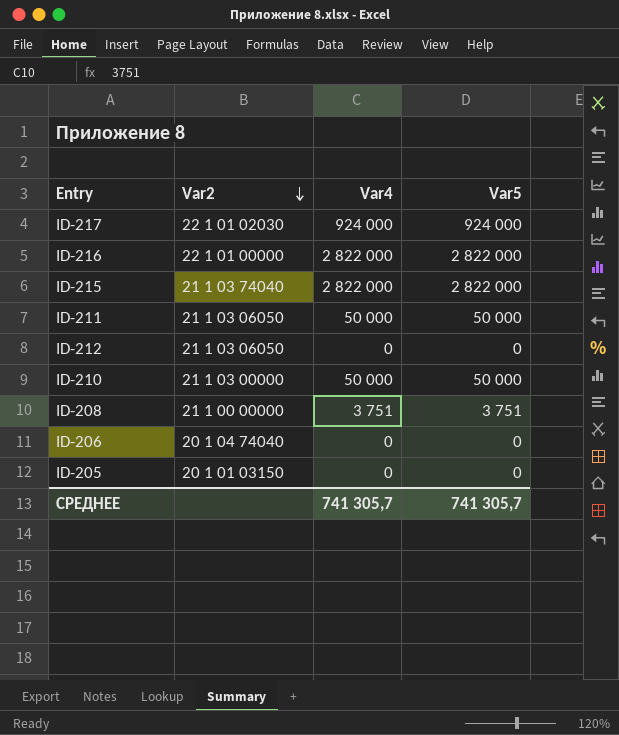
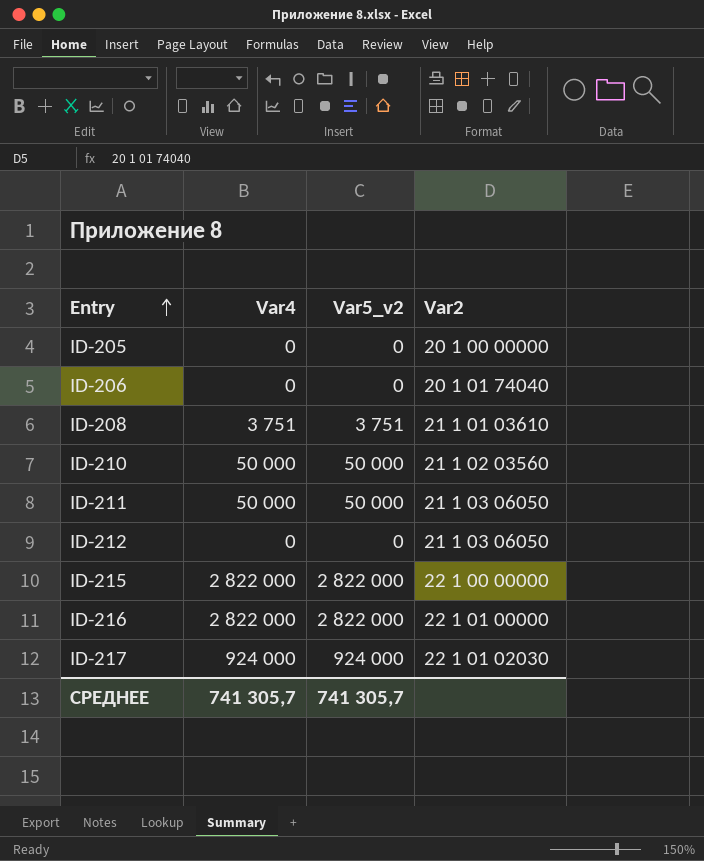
row order: Var2 descending -> Entry ascending
column name: Var5 -> Var5_v2
column Var2 | position: 2 -> 4
ID-205 | Var2: 20 1 01 03150 -> 20 1 00 00000
ID-206 | Var2: 20 1 04 74040 -> 20 1 01 74040
ID-208 | Var2: 21 1 00 00000 -> 21 1 01 03610
ID-210 | Var2: 21 1 03 00000 -> 21 1 02 03560
ID-215 | Var2: 21 1 03 74040 -> 22 1 00 00000

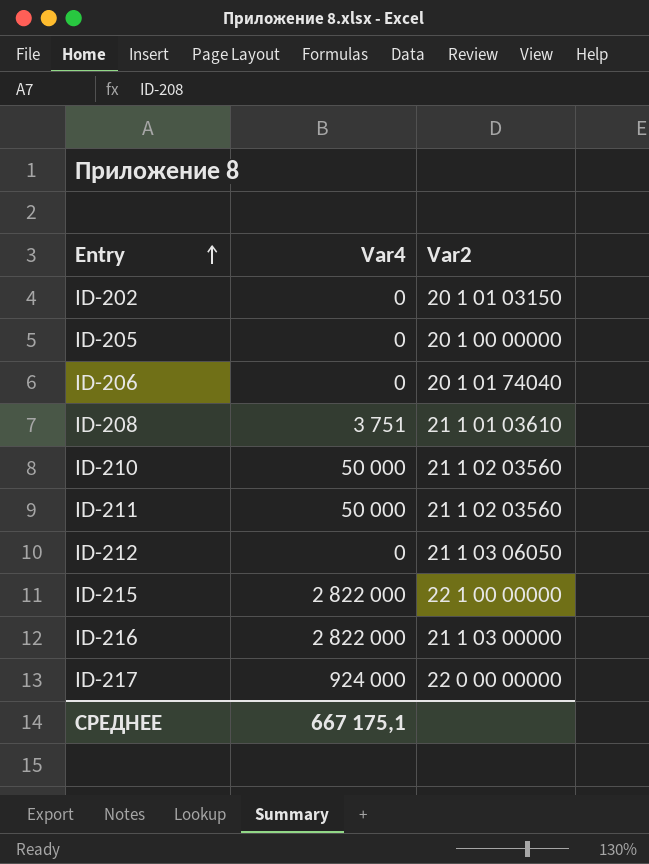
column Var5_v2 | position: 3 -> none
row ID-202: none -> 0 | 20 1 01 03150
ID-211 | Var2: 21 1 03 06050 -> 21 1 02 03560
ID-216 | Var2: 22 1 01 00000 -> 21 1 03 00000
ID-217 | Var2: 22 1 01 02030 -> 22 0 00 00000
СРЕДНЕЕ | Var4: 741 305,7 -> 667 175,1

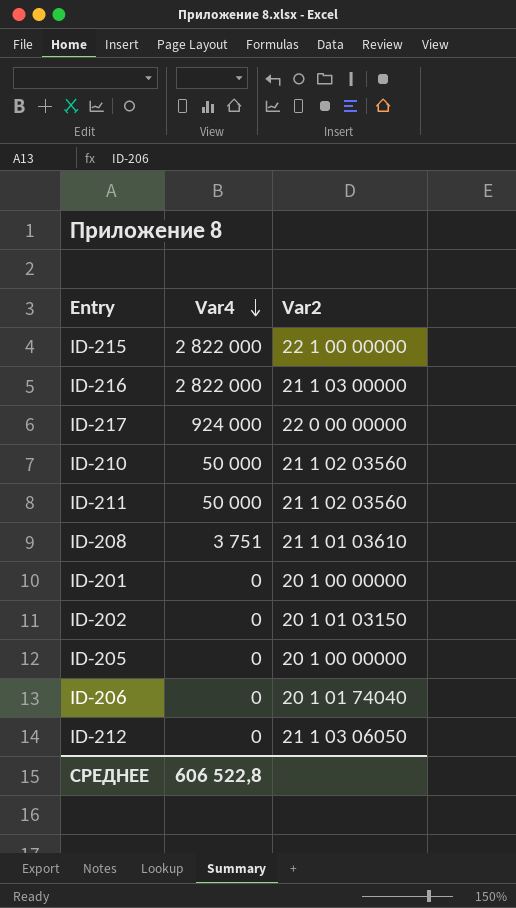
row order: Entry ascending -> Var4 descending
row ID-201: none -> 0 | 20 1 00 00000
СРЕДНЕЕ | Var4: 667 175,1 -> 606 522,8

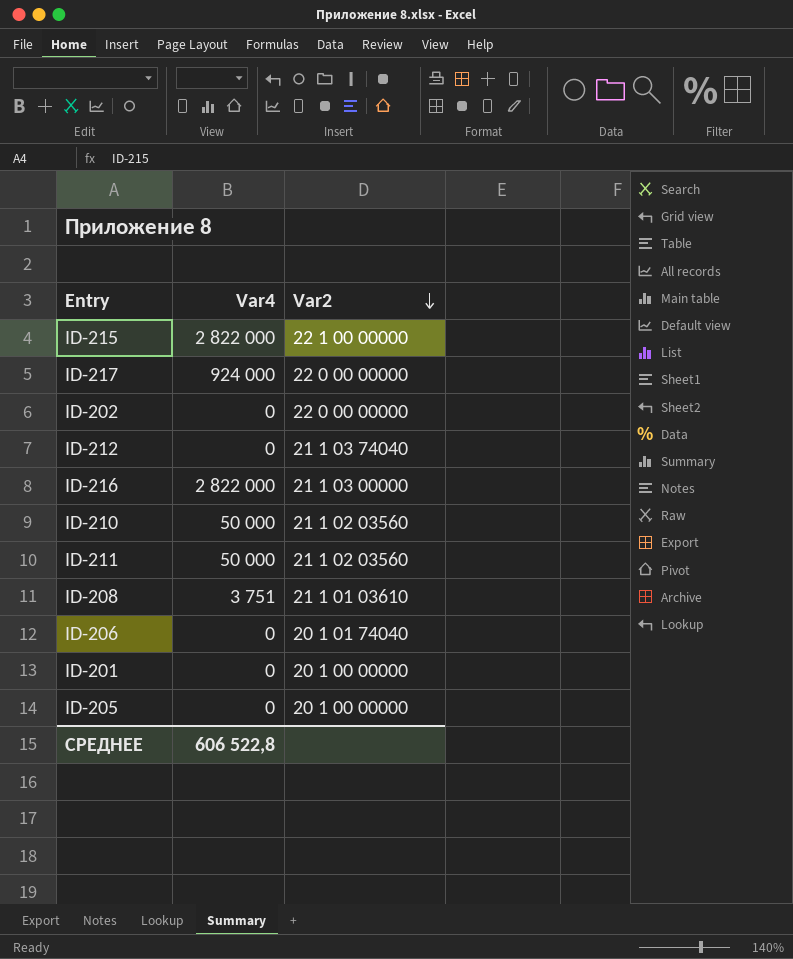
row order: Var4 descending -> Var2 descending
ID-202 | Var2: 20 1 01 03150 -> 22 0 00 00000
ID-212 | Var2: 21 1 03 06050 -> 21 1 03 74040

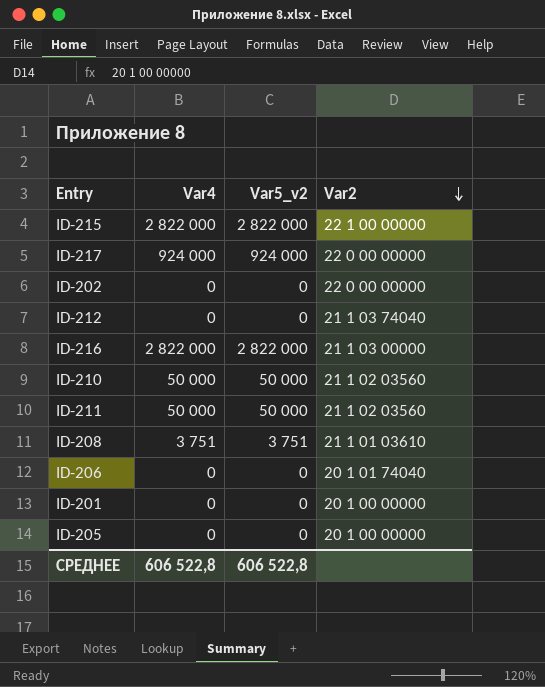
column Var5_v2 | position: none -> 3

